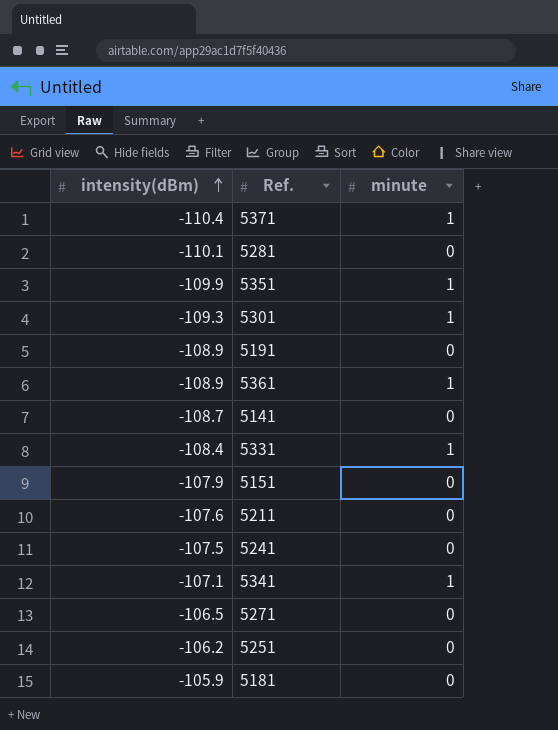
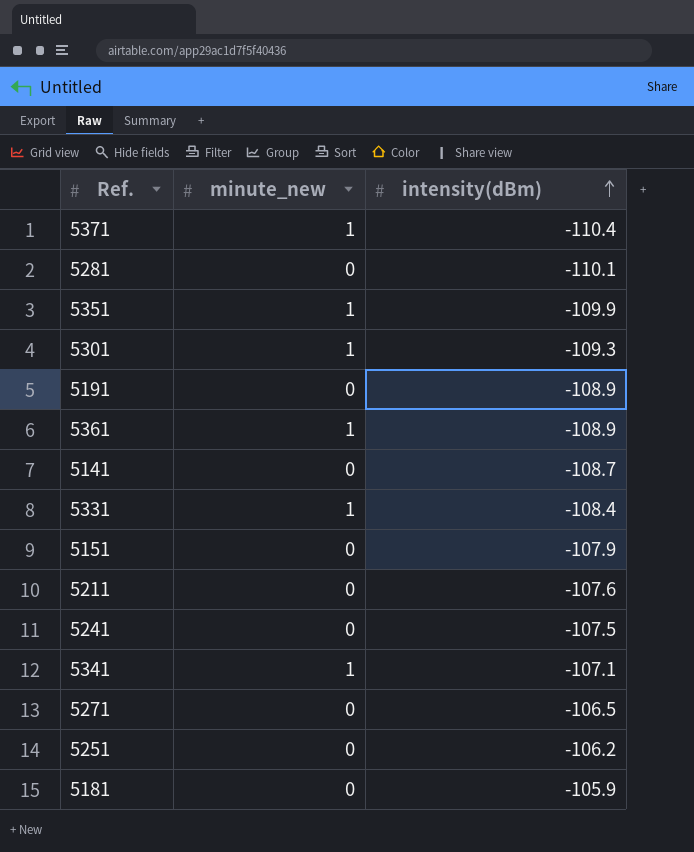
column name: minute -> minute_new
column intensity(dBm) | position: 1 -> 3

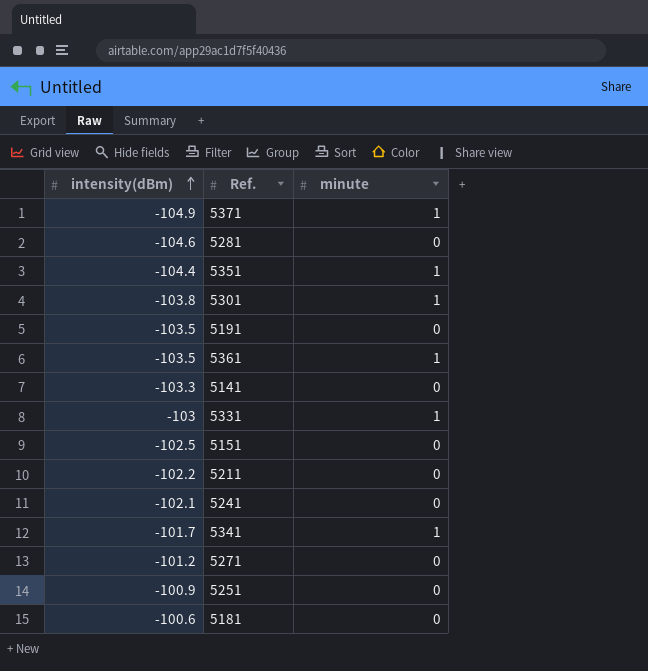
column intensity(dBm) | position: 3 -> 1
column name: minute_new -> minute
5371 | intensity(dBm): -110.4 -> -104.9
5281 | intensity(dBm): -110.1 -> -104.6
5351 | intensity(dBm): -109.9 -> -104.4
5301 | intensity(dBm): -109.3 -> -103.8
5191 | intensity(dBm): -108.9 -> -103.5
5361 | intensity(dBm): -108.9 -> -103.5
5141 | intensity(dBm): -108.7 -> -103.3
5331 | intensity(dBm): -108.4 -> -103
5151 | intensity(dBm): -107.9 -> -102.5
5211 | intensity(dBm): -107.6 -> -102.2
5241 | intensity(dBm): -107.5 -> -102.1
5341 | intensity(dBm): -107.1 -> -101.7
5271 | intensity(dBm): -106.5 -> -101.2
5251 | intensity(dBm): -106.2 -> -100.9
5181 | intensity(dBm): -105.9 -> -100.6

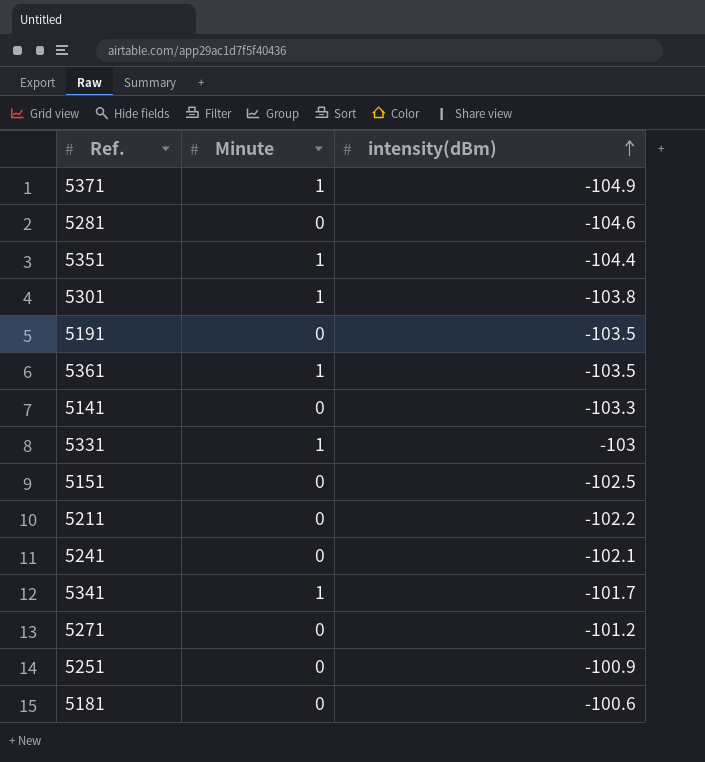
column name: minute -> Minute
column intensity(dBm) | position: 1 -> 3

